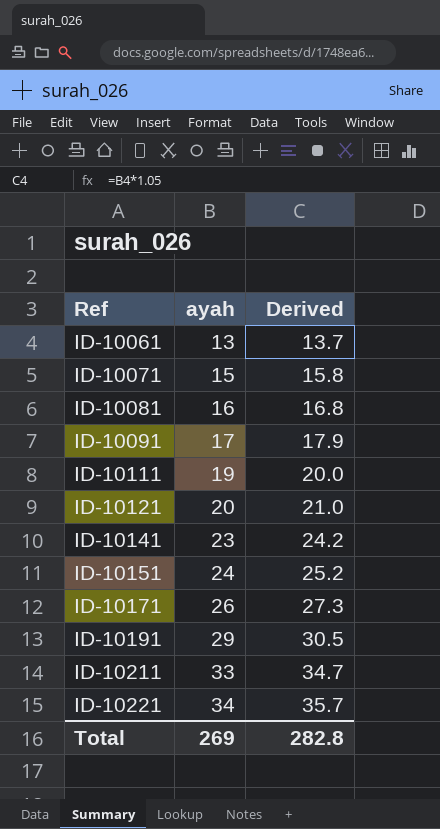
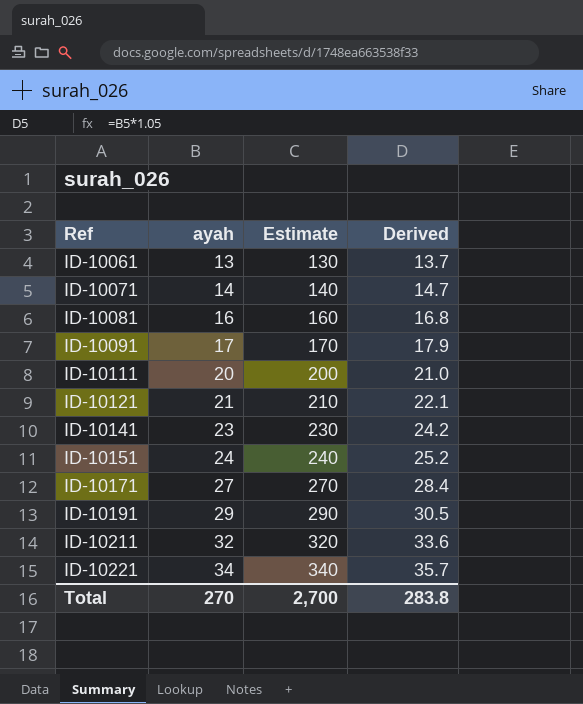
column Estimate | formula: none -> [ayah] * 10
ID-10071 | ayah: 15 -> 14
ID-10071 | Derived: 15.8 -> 14.7
ID-10111 | ayah: 19 -> 20
ID-10111 | Derived: 20.0 -> 21.0
ID-10121 | ayah: 20 -> 21
ID-10121 | Derived: 21.0 -> 22.1
ID-10171 | ayah: 26 -> 27
ID-10171 | Derived: 27.3 -> 28.4
ID-10211 | ayah: 33 -> 32
ID-10211 | Derived: 34.7 -> 33.6
Total | ayah: 269 -> 270
Total | Derived: 282.8 -> 283.8

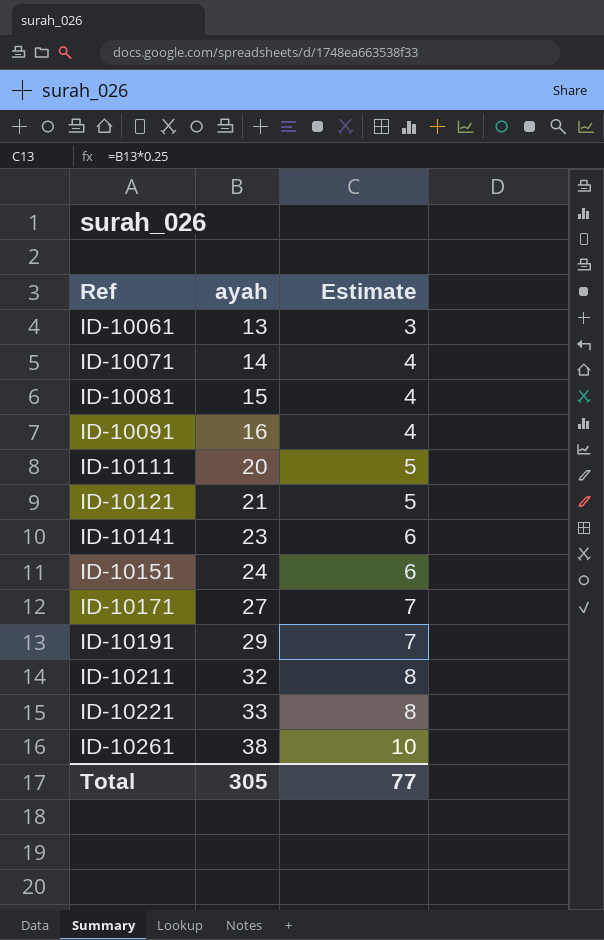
column Derived | formula: [ayah] * 1.05 -> none
column Estimate | formula: [ayah] * 10 -> [ayah] * 0.25
ID-10081 | ayah: 16 -> 15
ID-10091 | ayah: 17 -> 16
ID-10221 | ayah: 34 -> 33
row ID-10261: none -> 38 | 10
Total | ayah: 270 -> 305
Total | Estimate: 2,700 -> 77

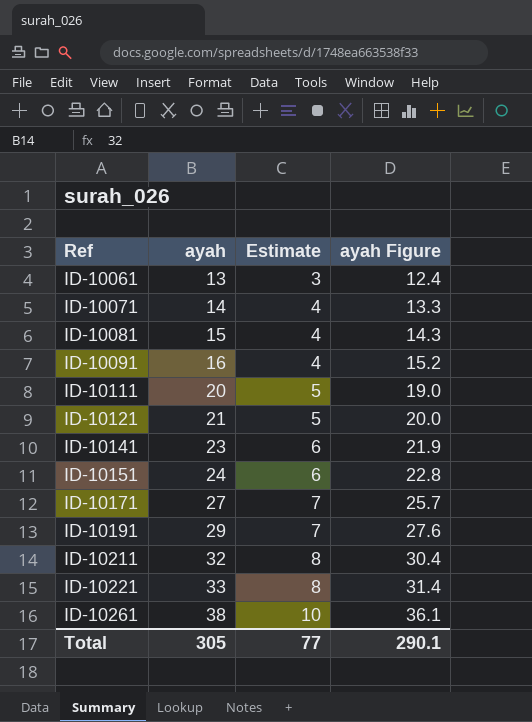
column ayah Figure | formula: none -> [ayah] * 0.95

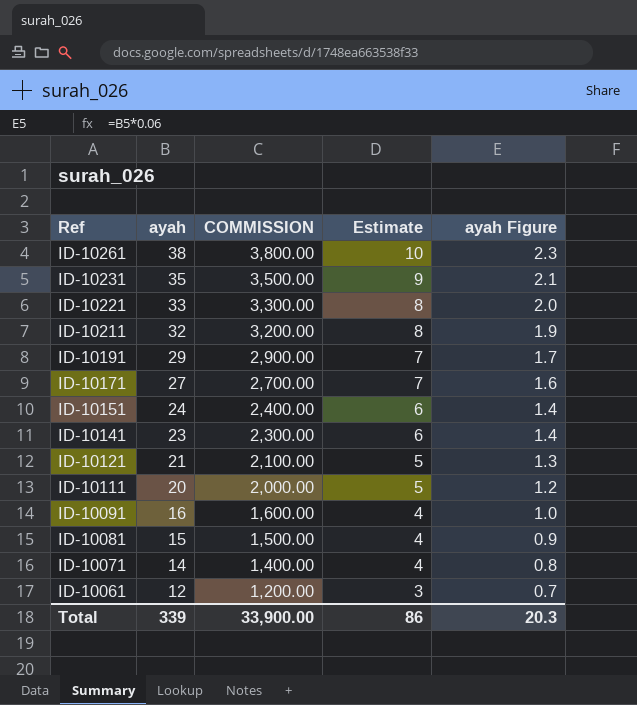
row order: Ref ascending -> Ref descending
column COMMISSION | formula: none -> [ayah] * 100
column ayah Figure | formula: [ayah] * 0.95 -> [ayah] * 0.06
row ID-10231: none -> 35 | 3,500.00 | 9 | 2.1
ID-10061 | ayah: 13 -> 12
Total | ayah: 305 -> 339
Total | Estimate: 77 -> 86
Total | ayah Figure: 290.1 -> 20.3

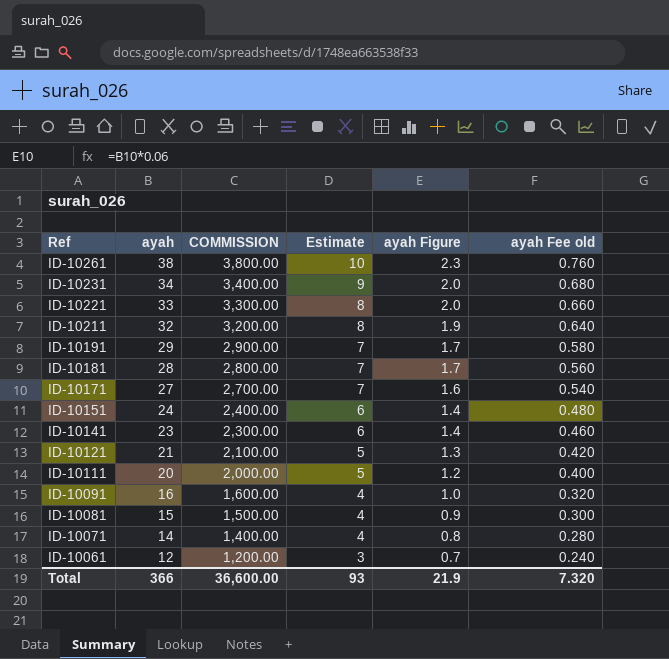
column ayah Fee old | formula: none -> [ayah] * 0.02
ID-10231 | ayah: 35 -> 34
ID-10231 | COMMISSION: 3,500.00 -> 3,400.00
ID-10231 | ayah Figure: 2.1 -> 2.0
row ID-10181: none -> 28 | 2,800.00 | 7 | 1.7 | 0.560
Total | ayah: 339 -> 366
Total | COMMISSION: 33,900.00 -> 36,600.00
Total | Estimate: 86 -> 93
Total | ayah Figure: 20.3 -> 21.9

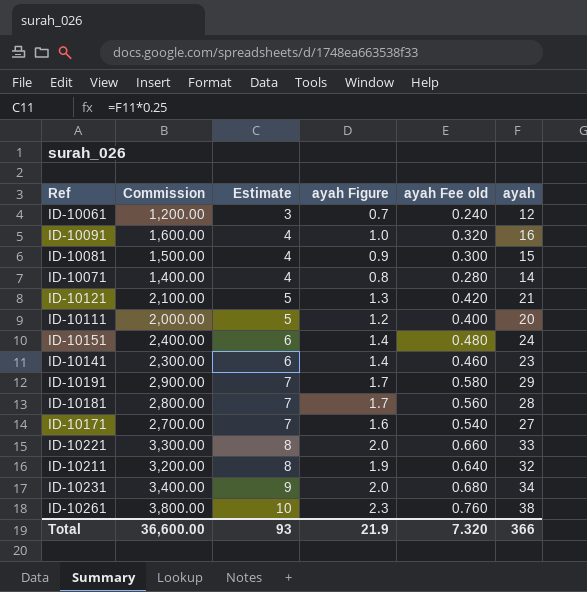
row order: Ref descending -> Estimate ascending
column name: COMMISSION -> Commission
column ayah | position: 2 -> 6

